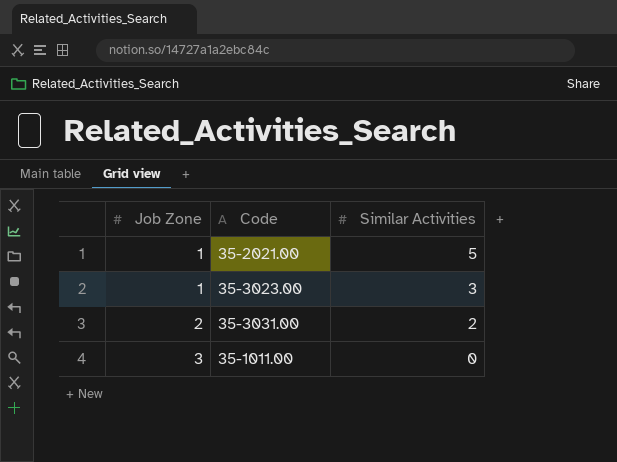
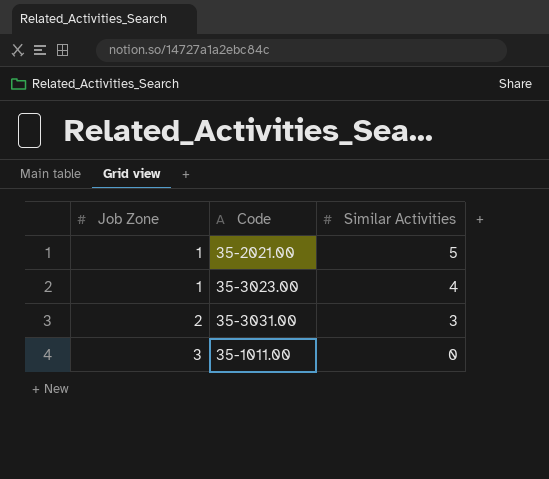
35-3023.00 | Similar Activities: 3 -> 4
35-3031.00 | Similar Activities: 2 -> 3

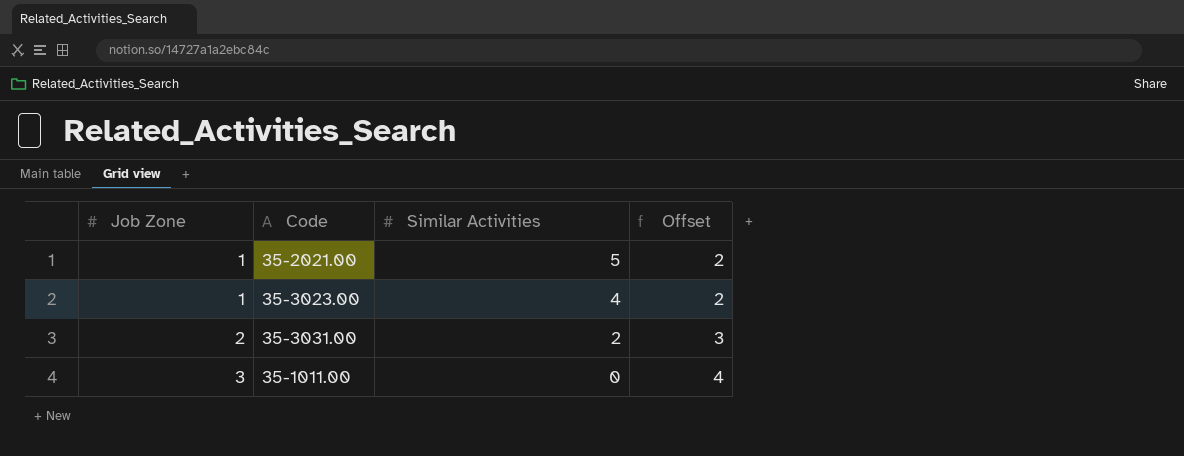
column Offset | formula: none -> [Job Zone] + 1
35-3031.00 | Similar Activities: 3 -> 2

